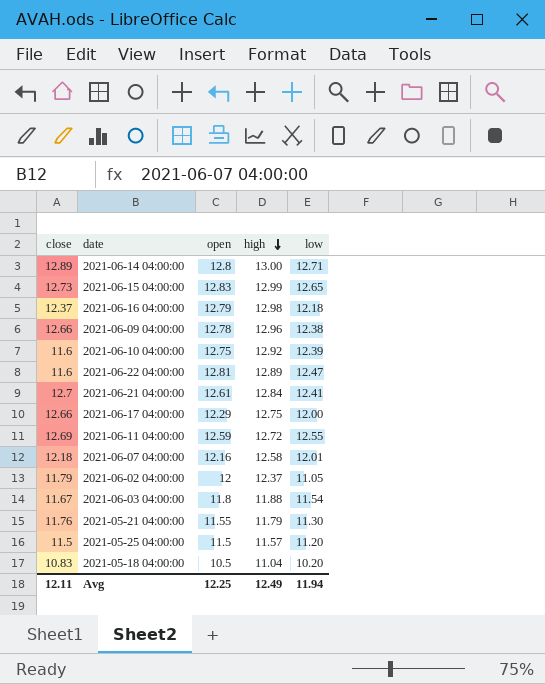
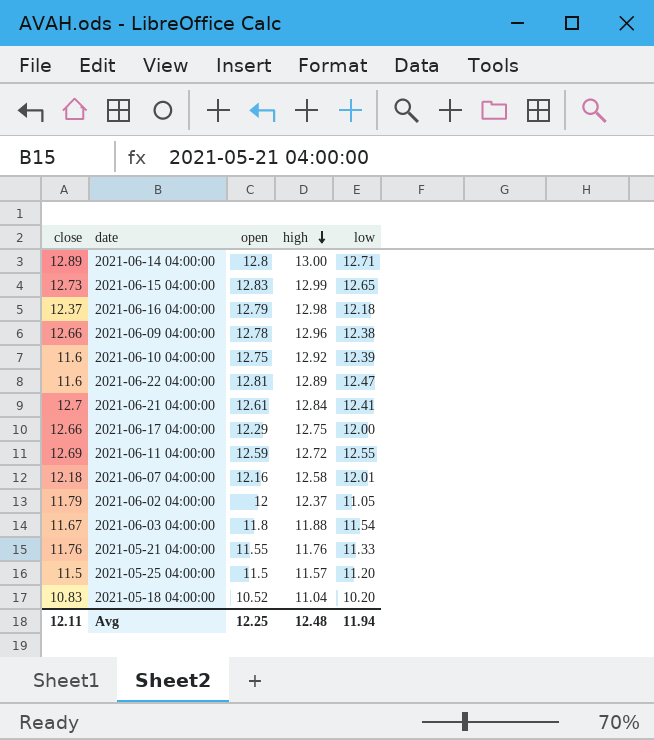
2021-05-21 04:00:00 | high: 11.79 -> 11.76
2021-05-21 04:00:00 | low: 11.30 -> 11.33
2021-05-18 04:00:00 | open: 10.5 -> 10.52
Avg | high: 12.49 -> 12.48

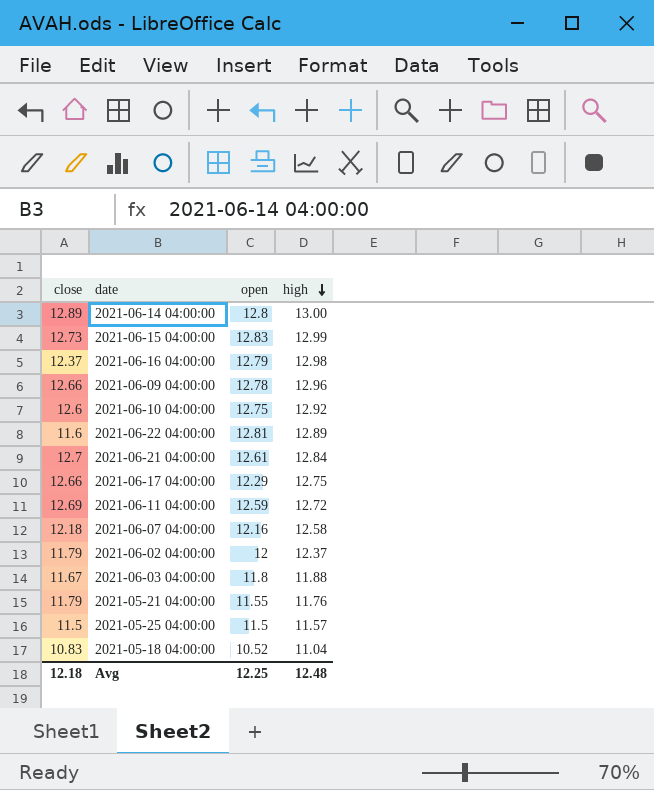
column low | position: 5 -> none
2021-06-10 04:00:00 | close: 11.6 -> 12.6
2021-05-21 04:00:00 | close: 11.76 -> 11.79
Avg | close: 12.11 -> 12.18

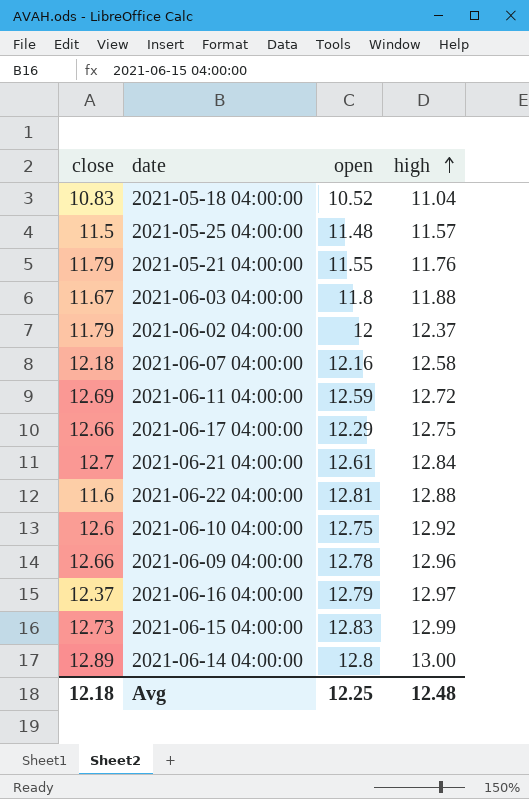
row order: high descending -> high ascending
2021-05-25 04:00:00 | open: 11.5 -> 11.48
2021-06-22 04:00:00 | high: 12.89 -> 12.88
2021-06-16 04:00:00 | high: 12.98 -> 12.97

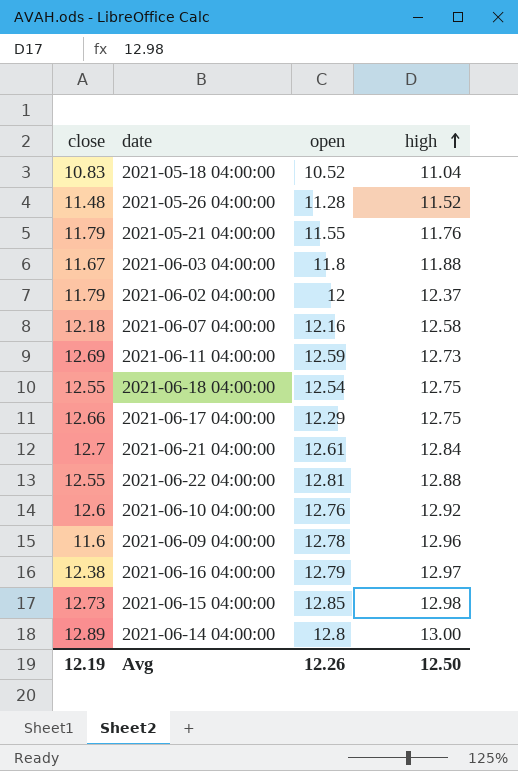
row 2021-05-25 04:00:00: 11.5 | 11.48 | 11.57 -> none
row 2021-05-26 04:00:00: none -> 11.48 | 11.28 | 11.52
2021-06-11 04:00:00 | high: 12.72 -> 12.73
row 2021-06-18 04:00:00: none -> 12.55 | 12.54 | 12.75
2021-06-22 04:00:00 | close: 11.6 -> 12.55
2021-06-10 04:00:00 | open: 12.75 -> 12.76
2021-06-09 04:00:00 | close: 12.66 -> 11.6
2021-06-16 04:00:00 | close: 12.37 -> 12.38
2021-06-15 04:00:00 | open: 12.83 -> 12.85
2021-06-15 04:00:00 | high: 12.99 -> 12.98
Avg | close: 12.18 -> 12.19
Avg | open: 12.25 -> 12.26
Avg | high: 12.48 -> 12.50

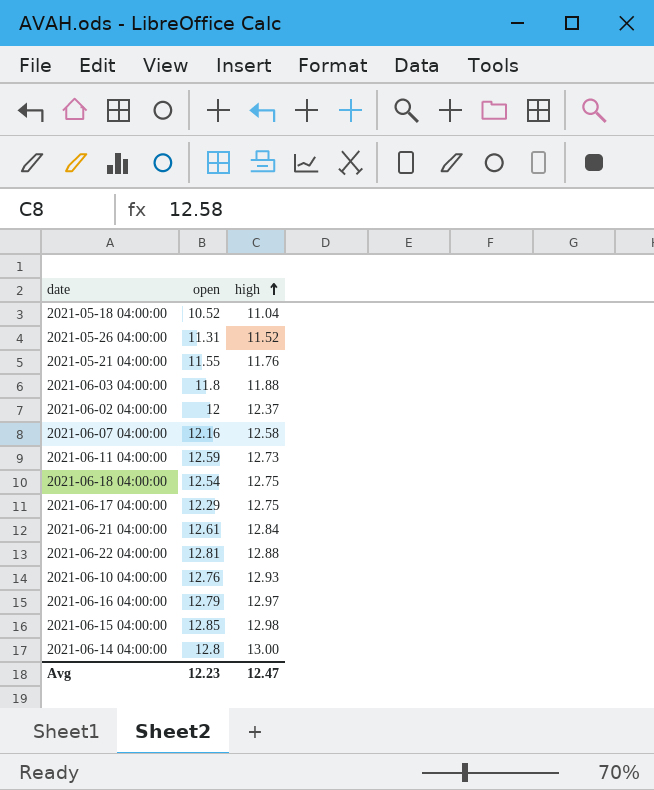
column close | position: 1 -> none
row 2021-06-09 04:00:00: 11.6 | 12.78 | 12.96 -> none
2021-05-26 04:00:00 | open: 11.28 -> 11.31
2021-06-10 04:00:00 | high: 12.92 -> 12.93
Avg | open: 12.26 -> 12.23
Avg | high: 12.50 -> 12.47

